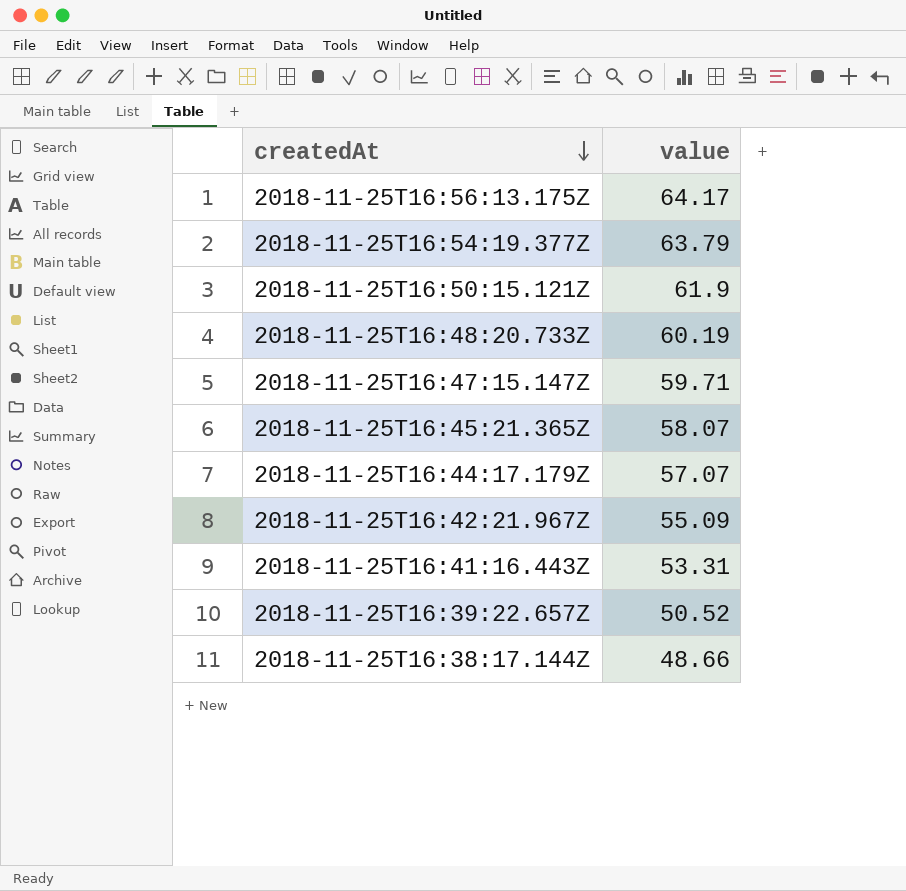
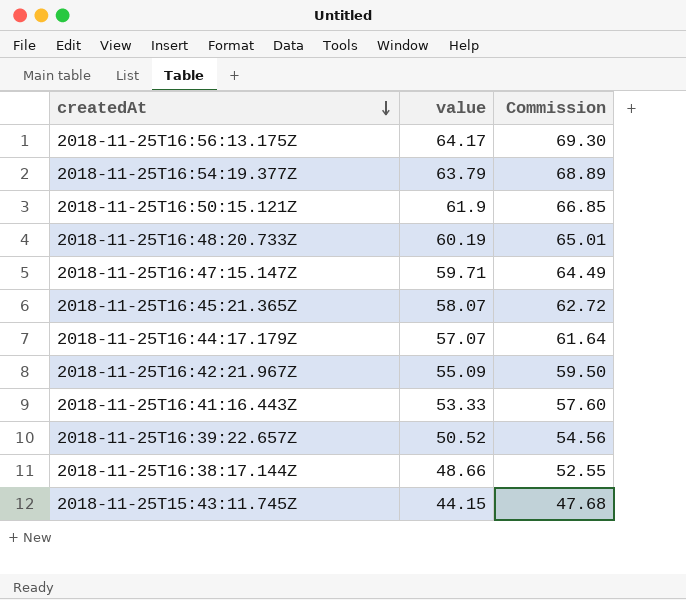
column Commission | formula: none -> [value] * 1.08
2018-11-25T16:41:16.443Z | value: 53.31 -> 53.33
row 2018-11-25T15:43:11.745Z: none -> 44.15 | 47.68

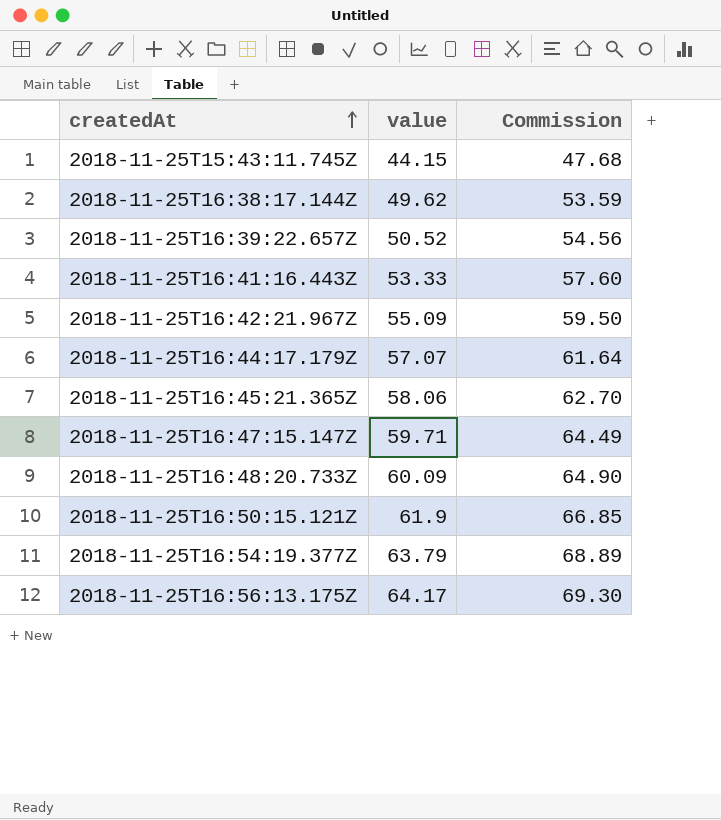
row order: createdAt descending -> createdAt ascending
2018-11-25T16:38:17.144Z | value: 48.66 -> 49.62
2018-11-25T16:38:17.144Z | Commission: 52.55 -> 53.59
2018-11-25T16:45:21.365Z | value: 58.07 -> 58.06
2018-11-25T16:45:21.365Z | Commission: 62.72 -> 62.70
2018-11-25T16:48:20.733Z | value: 60.19 -> 60.09
2018-11-25T16:48:20.733Z | Commission: 65.01 -> 64.90

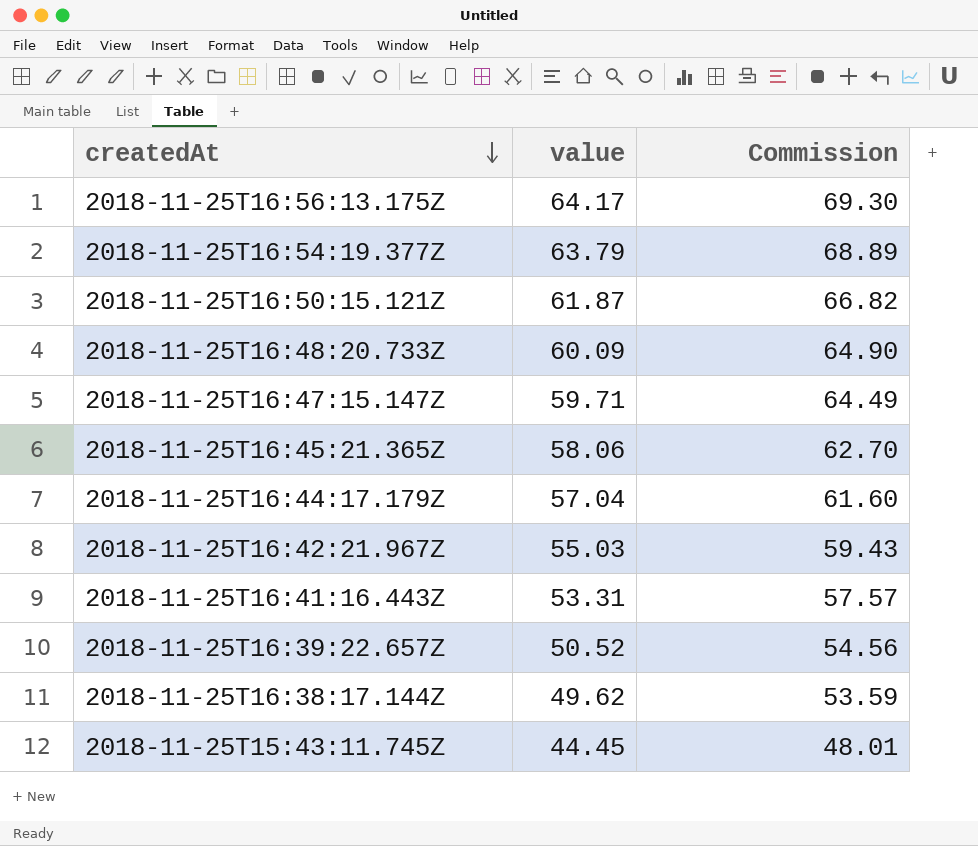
row order: createdAt ascending -> createdAt descending
2018-11-25T16:50:15.121Z | value: 61.9 -> 61.87
2018-11-25T16:50:15.121Z | Commission: 66.85 -> 66.82
2018-11-25T16:44:17.179Z | value: 57.07 -> 57.04
2018-11-25T16:44:17.179Z | Commission: 61.64 -> 61.60
2018-11-25T16:42:21.967Z | value: 55.09 -> 55.03
2018-11-25T16:42:21.967Z | Commission: 59.50 -> 59.43
2018-11-25T16:41:16.443Z | value: 53.33 -> 53.31
2018-11-25T16:41:16.443Z | Commission: 57.60 -> 57.57
2018-11-25T15:43:11.745Z | value: 44.15 -> 44.45
2018-11-25T15:43:11.745Z | Commission: 47.68 -> 48.01

